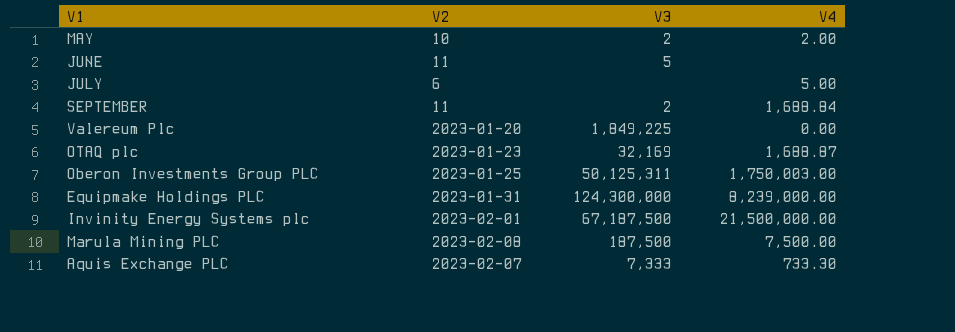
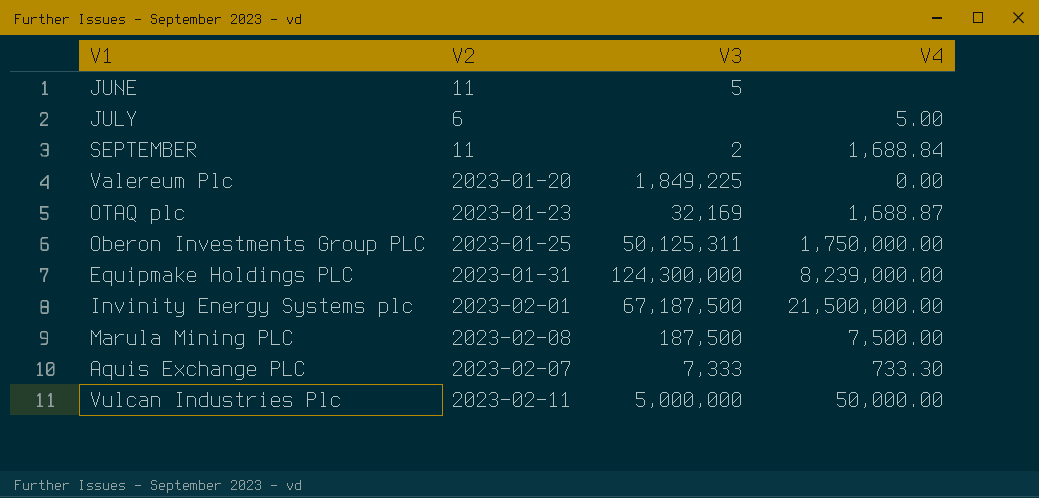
row MAY: 10 | 2 | 2.00 -> none
Oberon Investments Group PLC | V4: 1,750,003.00 -> 1,750,000.00
row Vulcan Industries Plc: none -> 2023-02-11 | 5,000,000 | 50,000.00

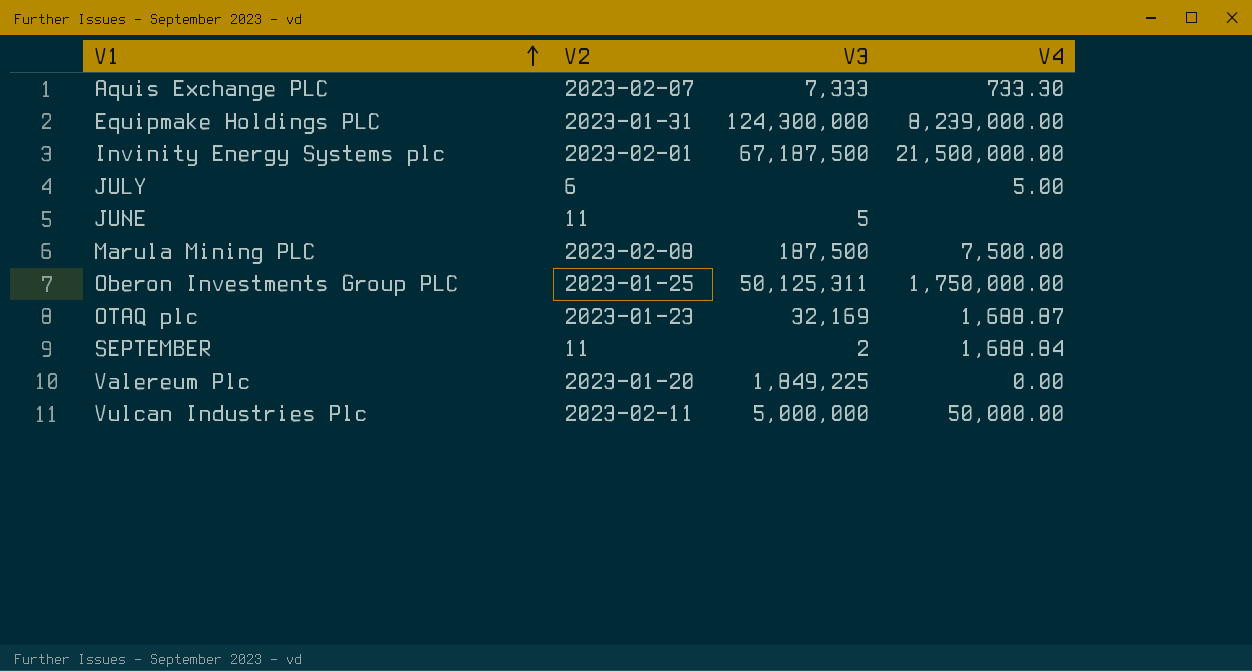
row order: none -> V1 ascending

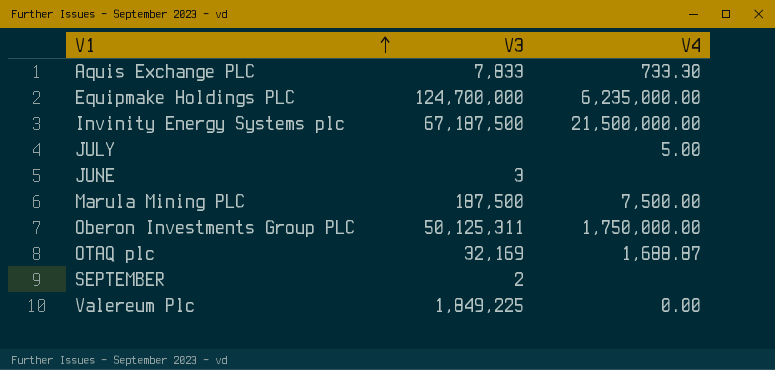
column V2 | position: 2 -> none
row Vulcan Industries Plc: 2023-02-11 | 5,000,000 | 50,000.00 -> none
Aquis Exchange PLC | V3: 7,333 -> 7,833
Equipmake Holdings PLC | V3: 124,300,000 -> 124,700,000
Equipmake Holdings PLC | V4: 8,239,000.00 -> 6,235,000.00
JUNE | V3: 5 -> 3
SEPTEMBER | V4: 1,688.84 -> none

